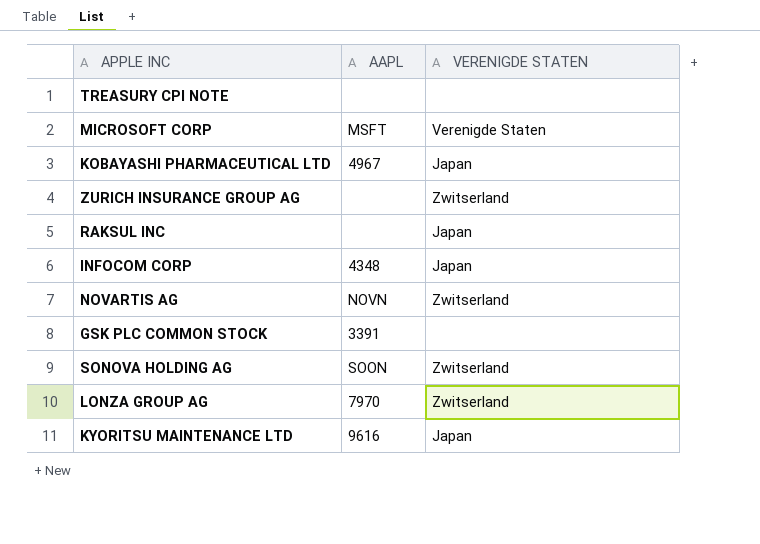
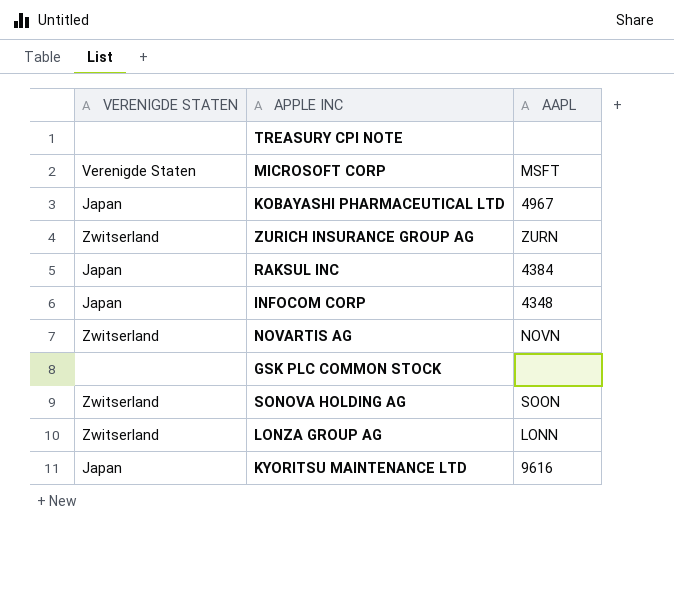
column VERENIGDE STATEN | position: 3 -> 1
ZURICH INSURANCE GROUP AG | AAPL: none -> ZURN
RAKSUL INC | AAPL: none -> 4384
GSK PLC COMMON STOCK | AAPL: 3391 -> none
LONZA GROUP AG | AAPL: 7970 -> LONN

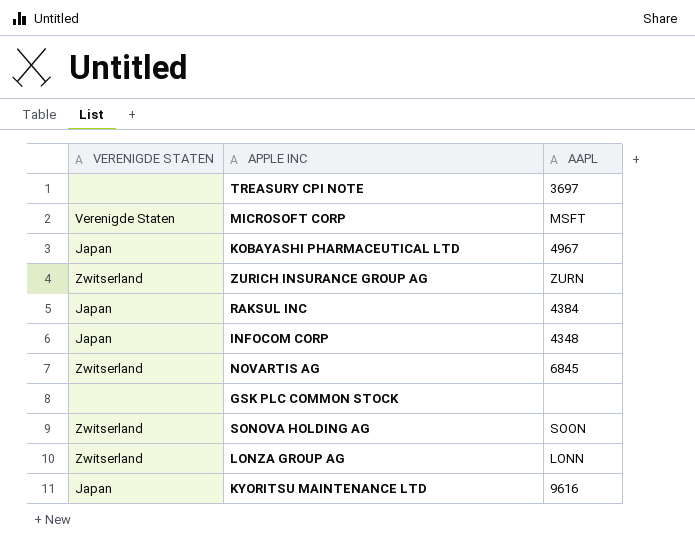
TREASURY CPI NOTE | AAPL: none -> 3697
NOVARTIS AG | AAPL: NOVN -> 6845

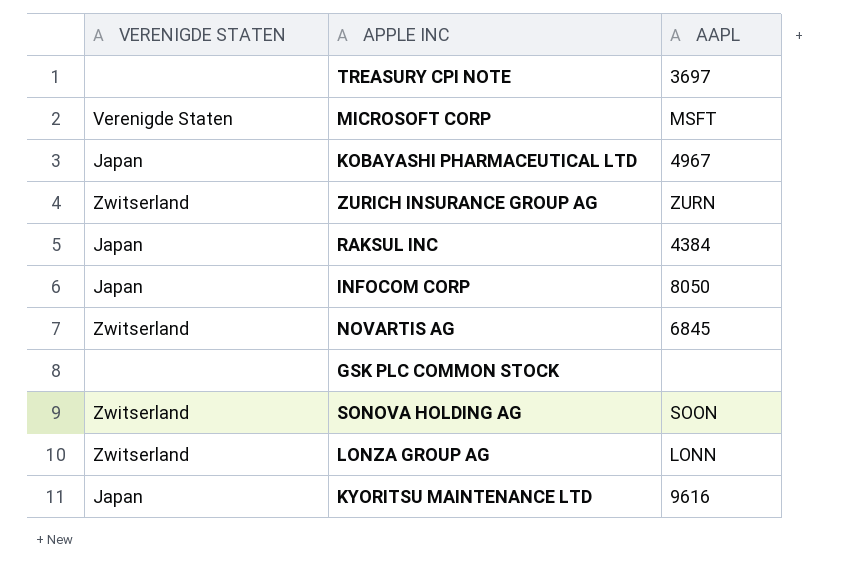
INFOCOM CORP | AAPL: 4348 -> 8050

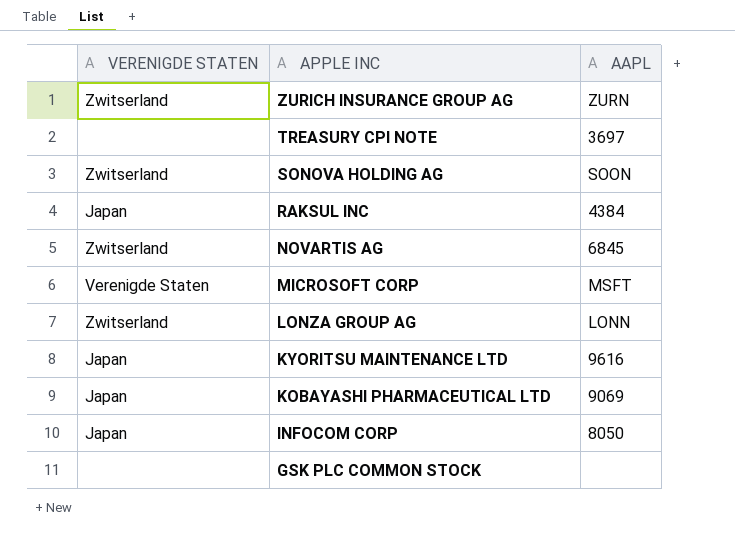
row order: none -> APPLE INC descending
KOBAYASHI PHARMACEUTICAL LTD | AAPL: 4967 -> 9069

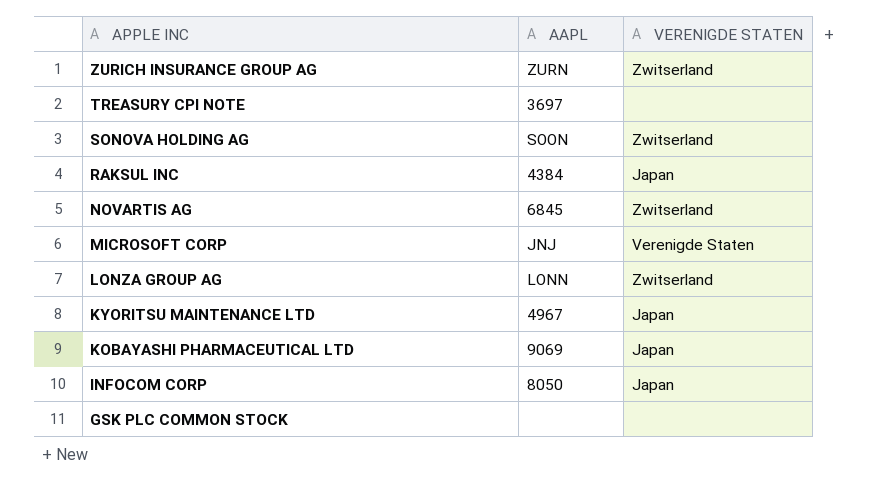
column VERENIGDE STATEN | position: 1 -> 3
MICROSOFT CORP | AAPL: MSFT -> JNJ
KYORITSU MAINTENANCE LTD | AAPL: 9616 -> 4967

